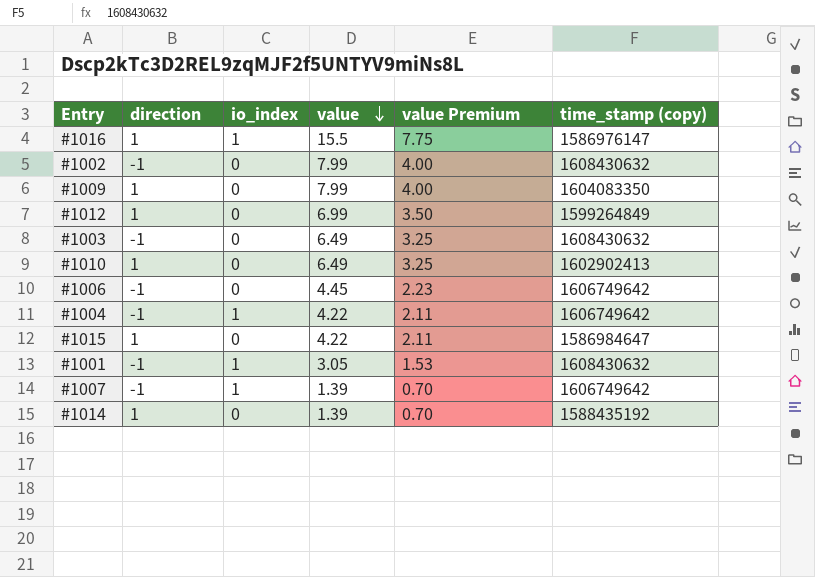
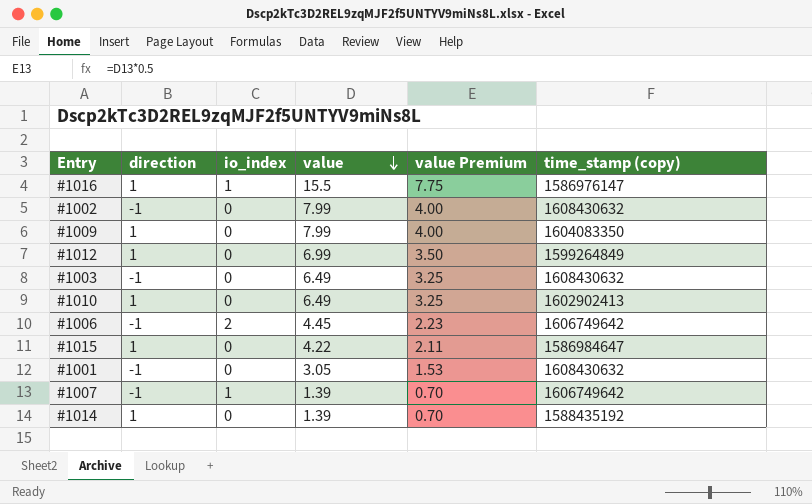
row #1004: -1 | 1 | 4.22 | 2.11 | 1606749642 -> none
#1006 | io_index: 0 -> 2
#1001 | io_index: 1 -> 0

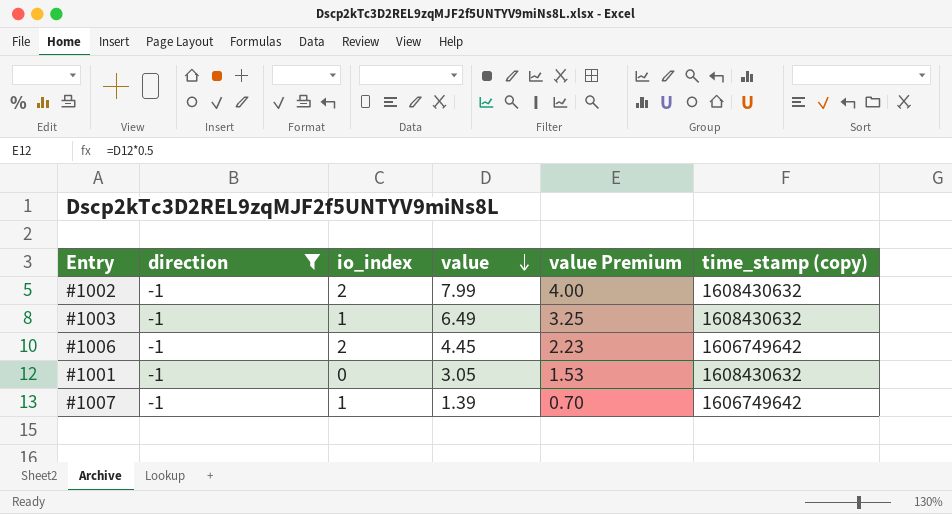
filter: none -> direction = -1
#1002 | io_index: 0 -> 2
#1003 | io_index: 0 -> 1

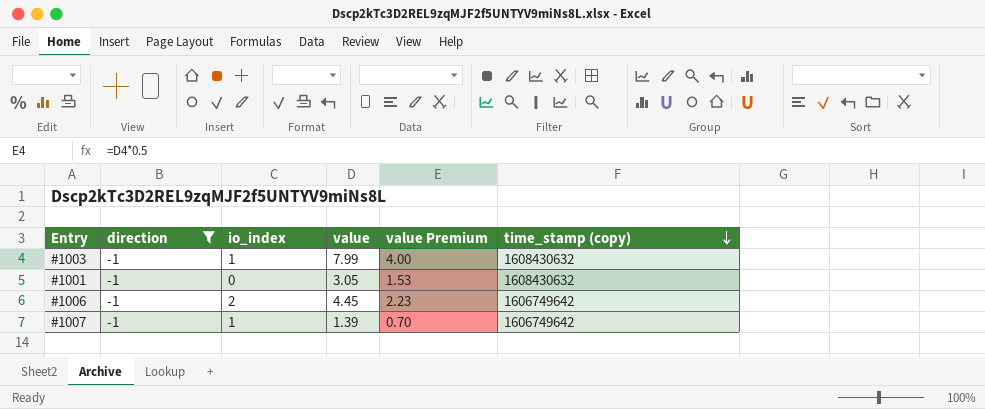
row order: value descending -> time_stamp (copy) descending
row #1002: -1 | 2 | 7.99 | 4.00 | 1608430632 -> none
#1003 | value: 6.49 -> 7.99
#1003 | value Premium: 3.25 -> 4.00

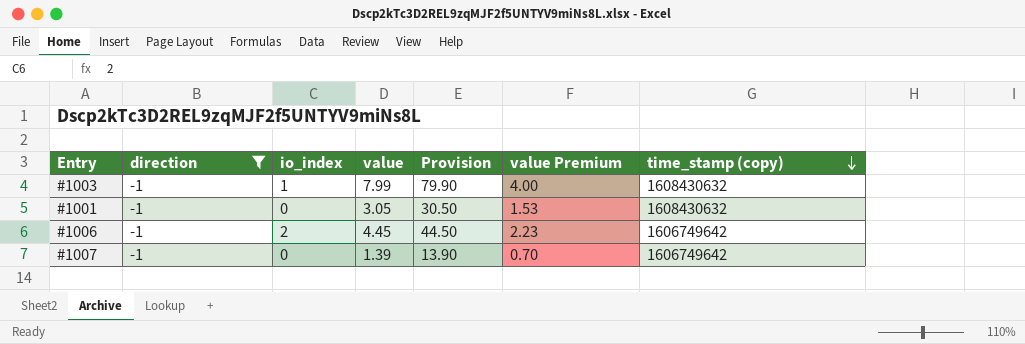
column Provision | formula: none -> [value] * 10
#1007 | io_index: 1 -> 0

